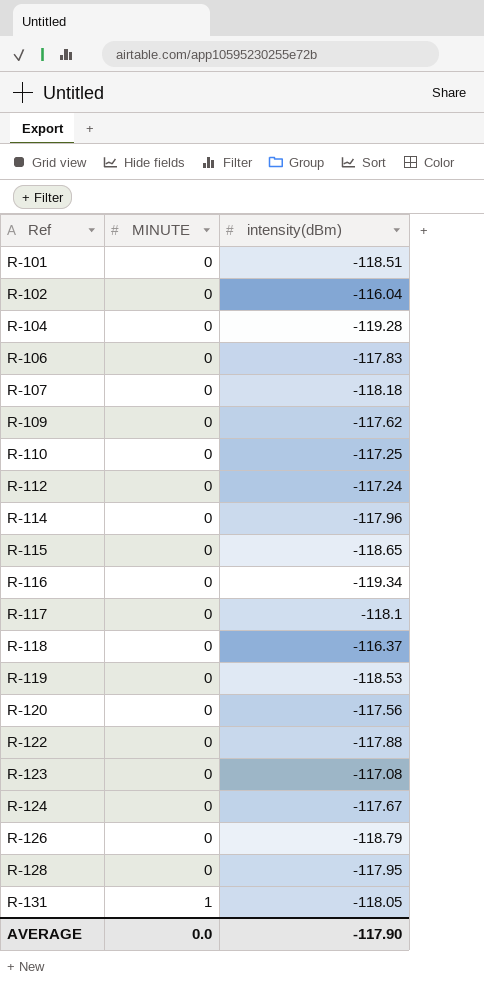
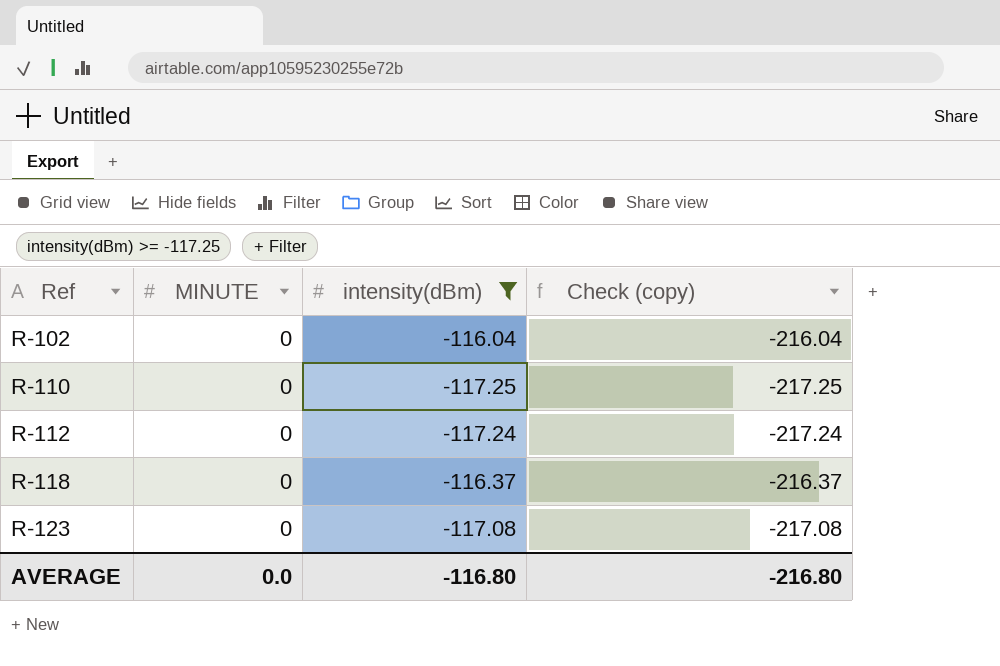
filter: none -> intensity(dBm) >= -117.25
column Check (copy) | formula: none -> [intensity(dBm)] - 100
AVERAGE | intensity(dBm): -117.90 -> -116.80

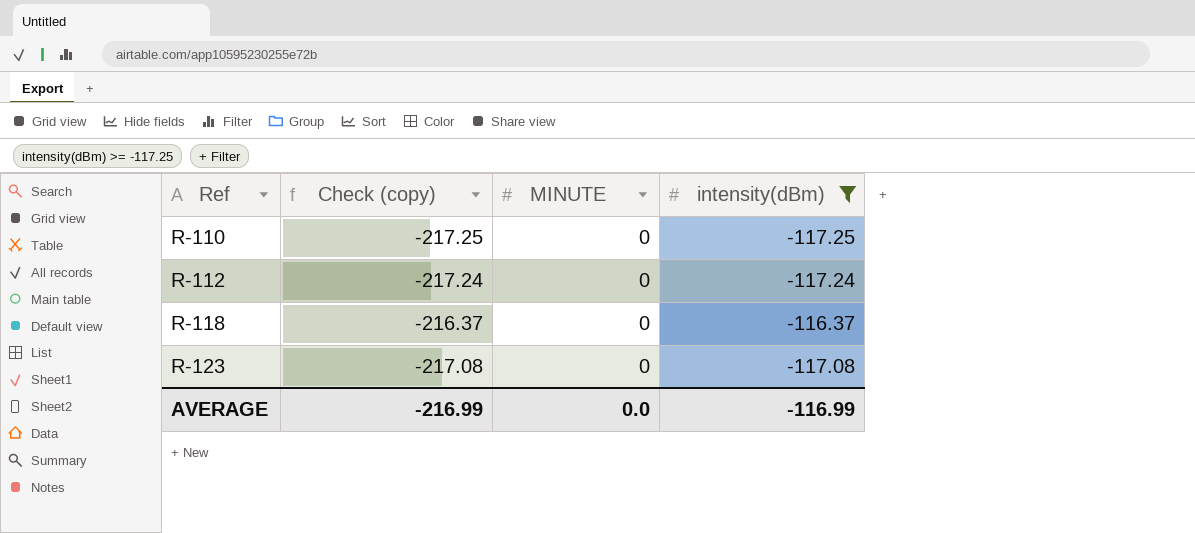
column Check (copy) | position: 4 -> 2
row R-102: 0 | -116.04 | -216.04 -> none
AVERAGE | Check (copy): -216.80 -> -216.99
AVERAGE | intensity(dBm): -116.80 -> -116.99

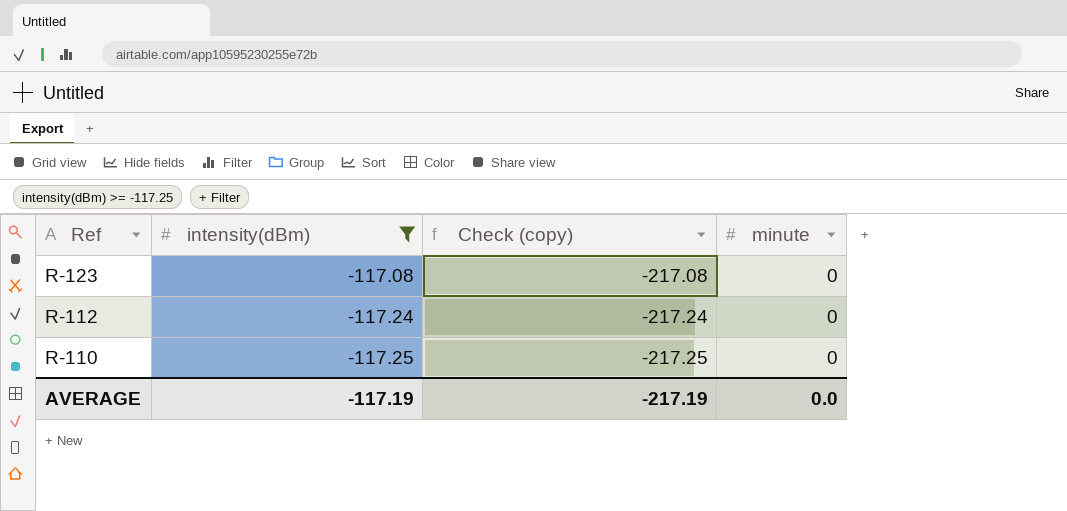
row order: Ref ascending -> Ref descending
column intensity(dBm) | position: 4 -> 2
column name: MINUTE -> minute
row R-118: -216.37 | 0 | -116.37 -> none
AVERAGE | intensity(dBm): -116.99 -> -117.19
AVERAGE | Check (copy): -216.99 -> -217.19

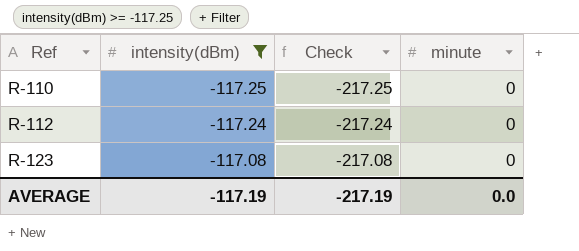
row order: Ref descending -> Ref ascending
column name: Check (copy) -> Check

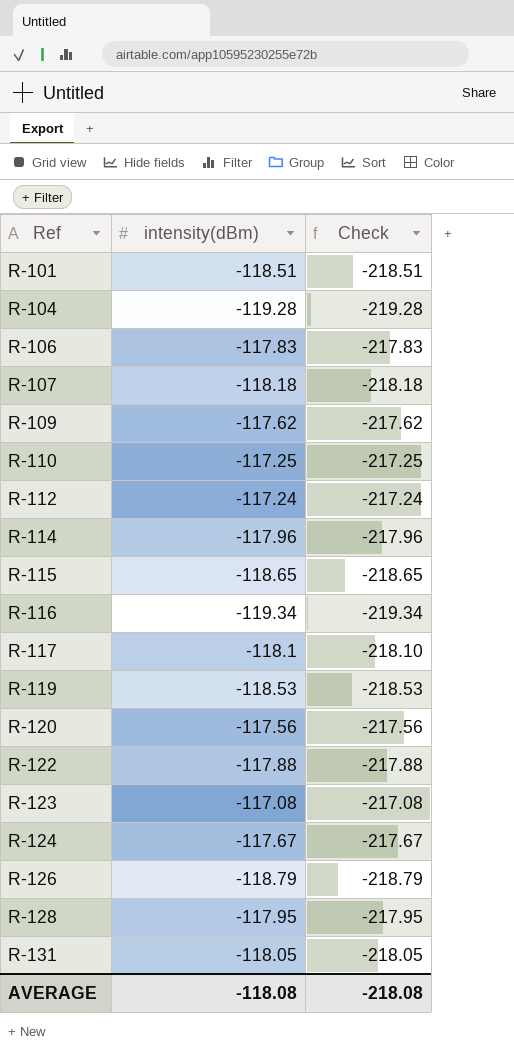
filter: intensity(dBm) >= -117.25 -> none
column minute | position: 4 -> none
AVERAGE | intensity(dBm): -117.19 -> -118.08
AVERAGE | Check: -217.19 -> -218.08

